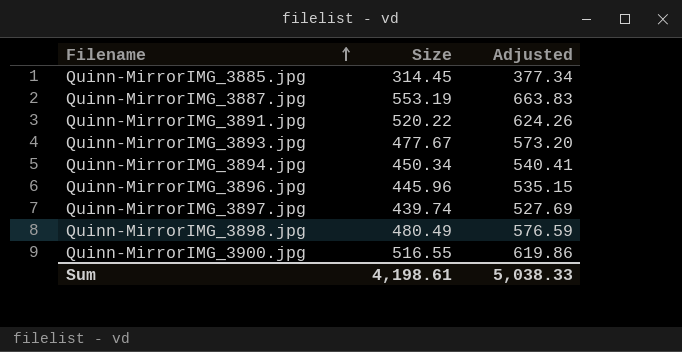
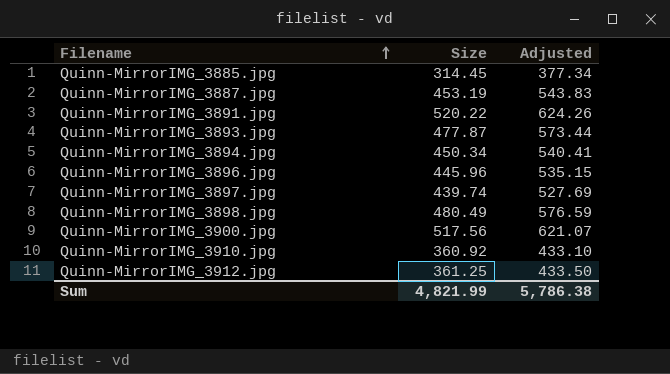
Quinn-MirrorIMG_3887.jpg | Size: 553.19 -> 453.19
Quinn-MirrorIMG_3887.jpg | Adjusted: 663.83 -> 543.83
Quinn-MirrorIMG_3893.jpg | Size: 477.67 -> 477.87
Quinn-MirrorIMG_3893.jpg | Adjusted: 573.20 -> 573.44
Quinn-MirrorIMG_3900.jpg | Size: 516.55 -> 517.56
Quinn-MirrorIMG_3900.jpg | Adjusted: 619.86 -> 621.07
row Quinn-MirrorIMG_3910.jpg: none -> 360.92 | 433.10
row Quinn-MirrorIMG_3912.jpg: none -> 361.25 | 433.50
Sum | Size: 4,198.61 -> 4,821.99
Sum | Adjusted: 5,038.33 -> 5,786.38

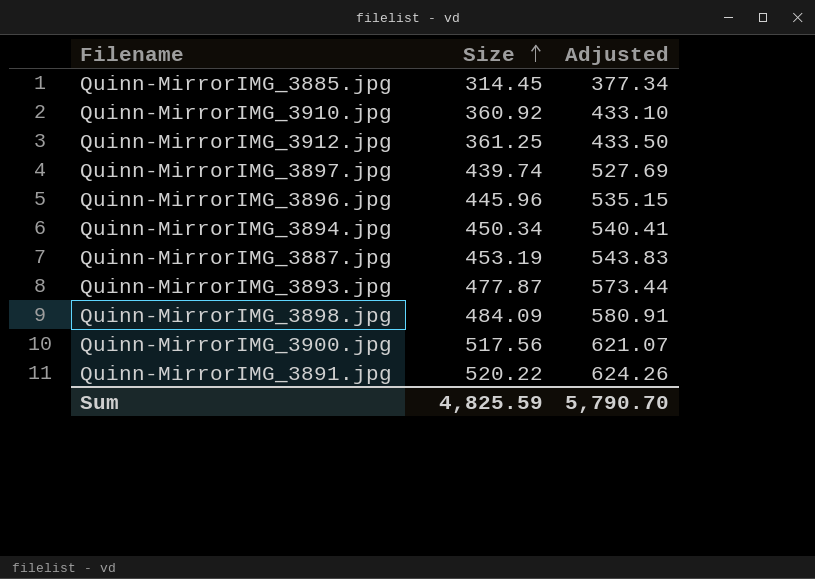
row order: Filename ascending -> Size ascending
Quinn-MirrorIMG_3898.jpg | Size: 480.49 -> 484.09
Quinn-MirrorIMG_3898.jpg | Adjusted: 576.59 -> 580.91
Sum | Size: 4,821.99 -> 4,825.59
Sum | Adjusted: 5,786.38 -> 5,790.70

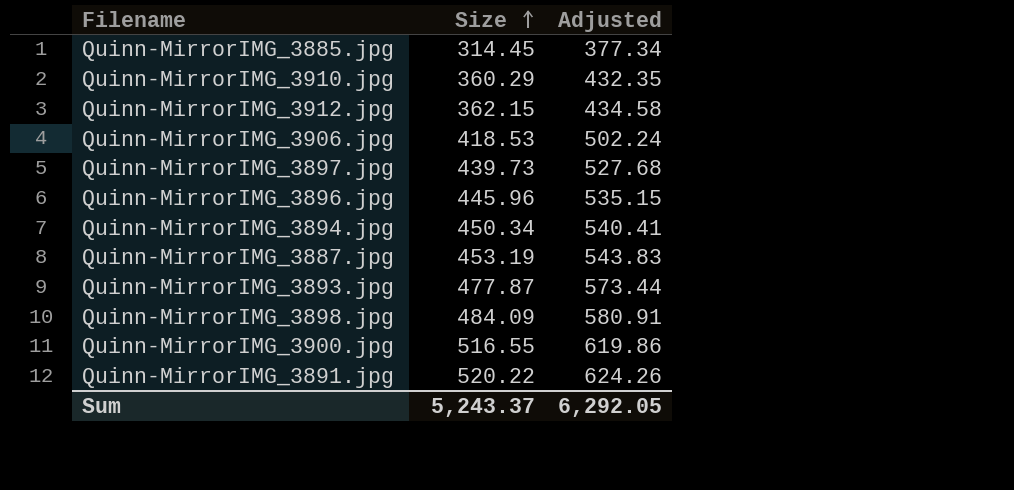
Quinn-MirrorIMG_3910.jpg | Size: 360.92 -> 360.29
Quinn-MirrorIMG_3910.jpg | Adjusted: 433.10 -> 432.35
Quinn-MirrorIMG_3912.jpg | Size: 361.25 -> 362.15
Quinn-MirrorIMG_3912.jpg | Adjusted: 433.50 -> 434.58
row Quinn-MirrorIMG_3906.jpg: none -> 418.53 | 502.24
Quinn-MirrorIMG_3897.jpg | Size: 439.74 -> 439.73
Quinn-MirrorIMG_3897.jpg | Adjusted: 527.69 -> 527.68
Quinn-MirrorIMG_3900.jpg | Size: 517.56 -> 516.55
Quinn-MirrorIMG_3900.jpg | Adjusted: 621.07 -> 619.86
Sum | Size: 4,825.59 -> 5,243.37
Sum | Adjusted: 5,790.70 -> 6,292.05

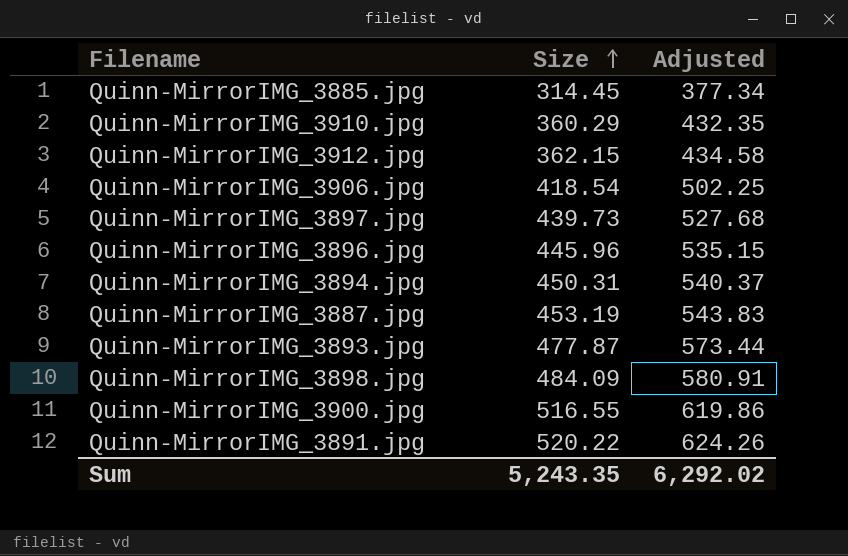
Quinn-MirrorIMG_3906.jpg | Size: 418.53 -> 418.54
Quinn-MirrorIMG_3906.jpg | Adjusted: 502.24 -> 502.25
Quinn-MirrorIMG_3894.jpg | Size: 450.34 -> 450.31
Quinn-MirrorIMG_3894.jpg | Adjusted: 540.41 -> 540.37
Sum | Size: 5,243.37 -> 5,243.35
Sum | Adjusted: 6,292.05 -> 6,292.02

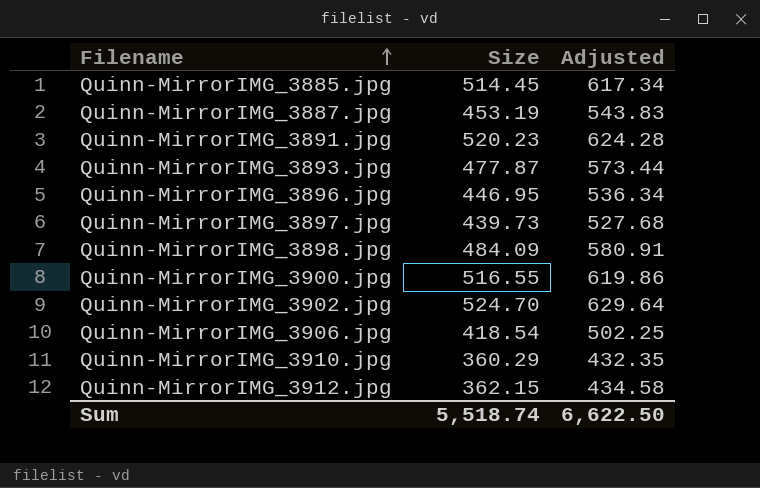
row order: Size ascending -> Filename ascending
row Quinn-MirrorIMG_3894.jpg: 450.31 | 540.37 -> none
Quinn-MirrorIMG_3885.jpg | Size: 314.45 -> 514.45
Quinn-MirrorIMG_3885.jpg | Adjusted: 377.34 -> 617.34
Quinn-MirrorIMG_3891.jpg | Size: 520.22 -> 520.23
Quinn-MirrorIMG_3891.jpg | Adjusted: 624.26 -> 624.28
Quinn-MirrorIMG_3896.jpg | Size: 445.96 -> 446.95
Quinn-MirrorIMG_3896.jpg | Adjusted: 535.15 -> 536.34
row Quinn-MirrorIMG_3902.jpg: none -> 524.70 | 629.64
Sum | Size: 5,243.35 -> 5,518.74
Sum | Adjusted: 6,292.02 -> 6,622.50

